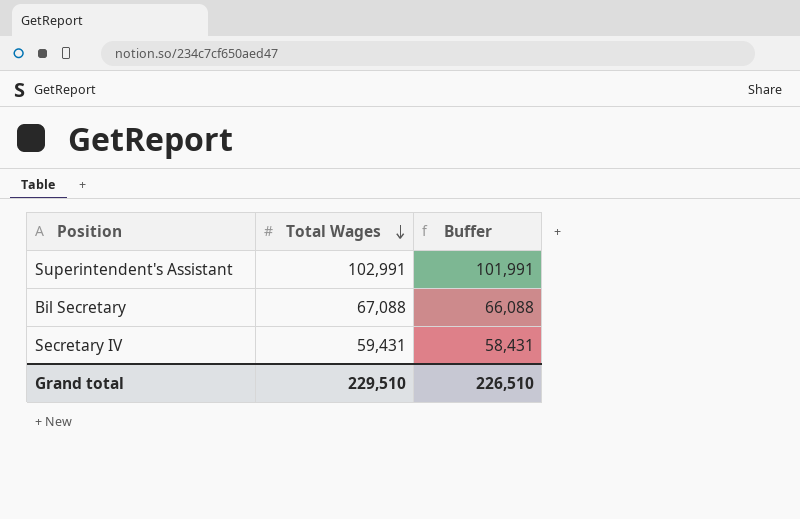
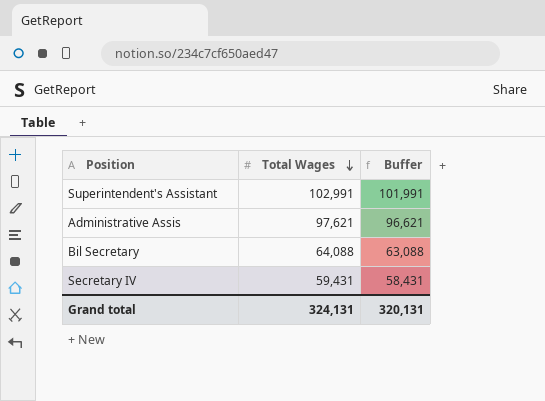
row Administrative Assis: none -> 97,621 | 96,621
Bil Secretary | Total Wages: 67,088 -> 64,088
Bil Secretary | Buffer: 66,088 -> 63,088
Grand total | Total Wages: 229,510 -> 324,131
Grand total | Buffer: 226,510 -> 320,131

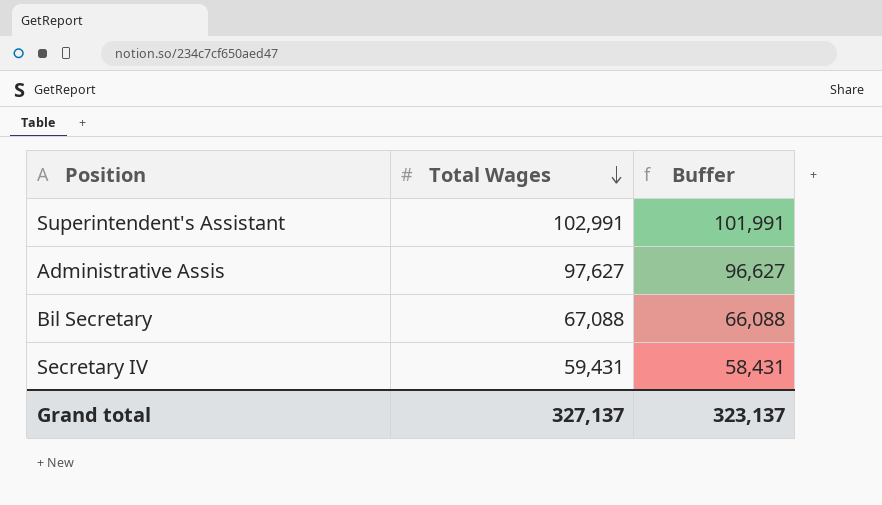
Administrative Assis | Total Wages: 97,621 -> 97,627
Administrative Assis | Buffer: 96,621 -> 96,627
Bil Secretary | Total Wages: 64,088 -> 67,088
Bil Secretary | Buffer: 63,088 -> 66,088
Grand total | Total Wages: 324,131 -> 327,137
Grand total | Buffer: 320,131 -> 323,137

